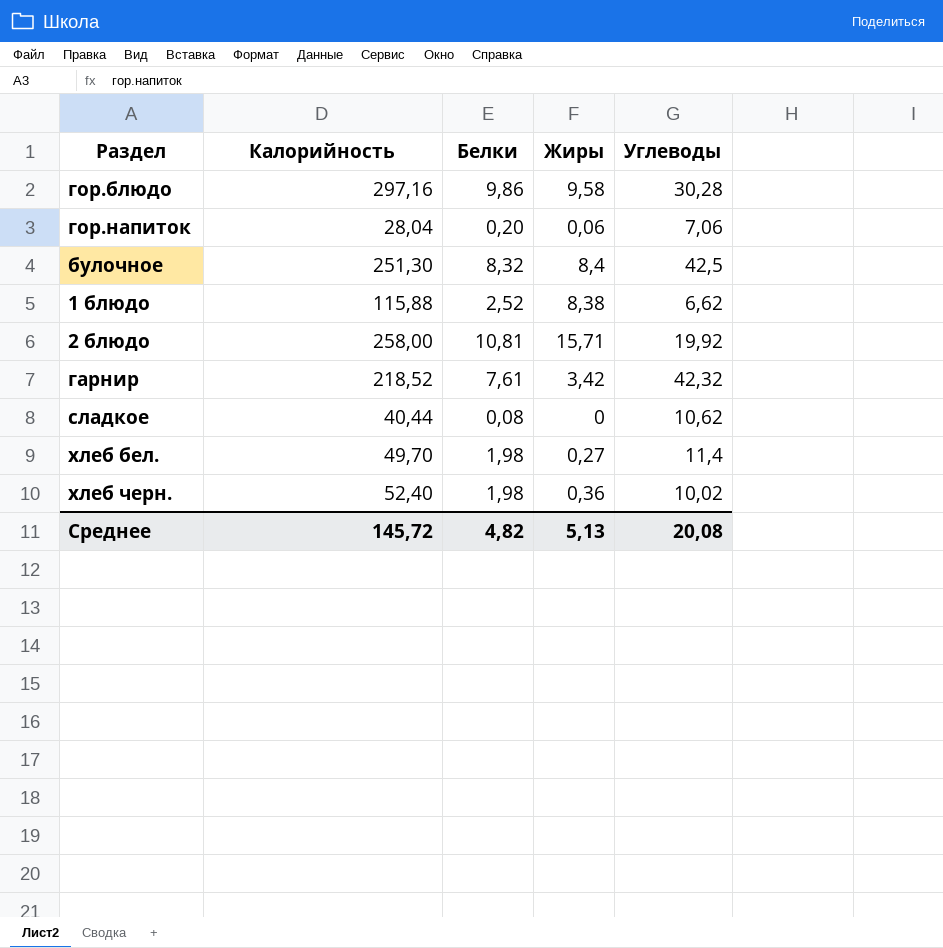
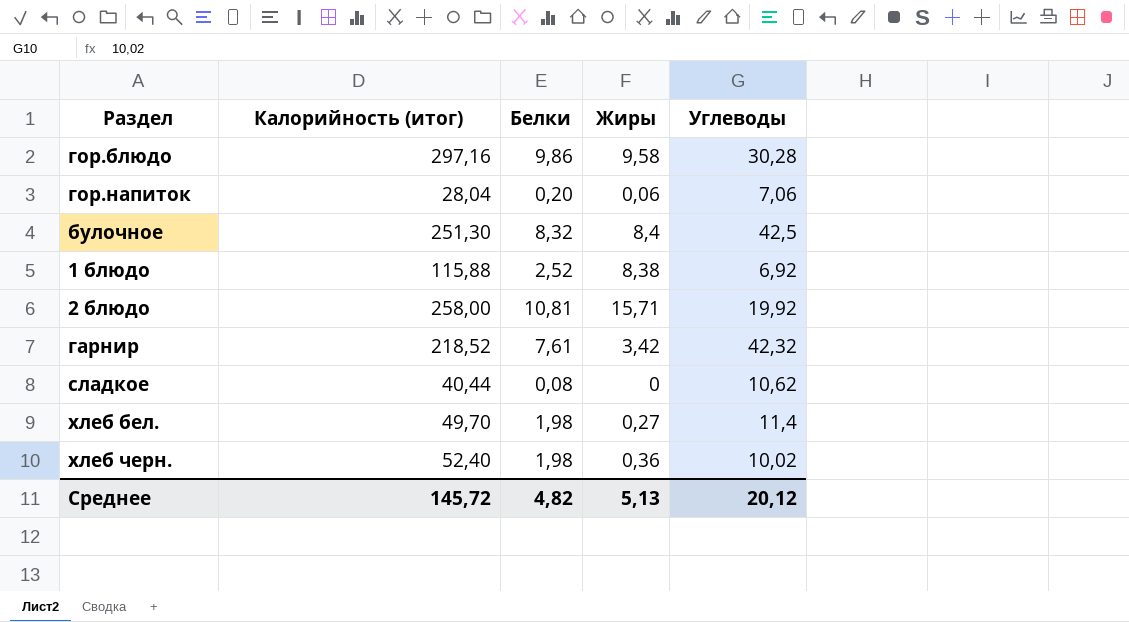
column name: Калорийность -> Калорийность (итог)
1 блюдо | Углеводы: 6,62 -> 6,92
Среднее | Углеводы: 20,08 -> 20,12

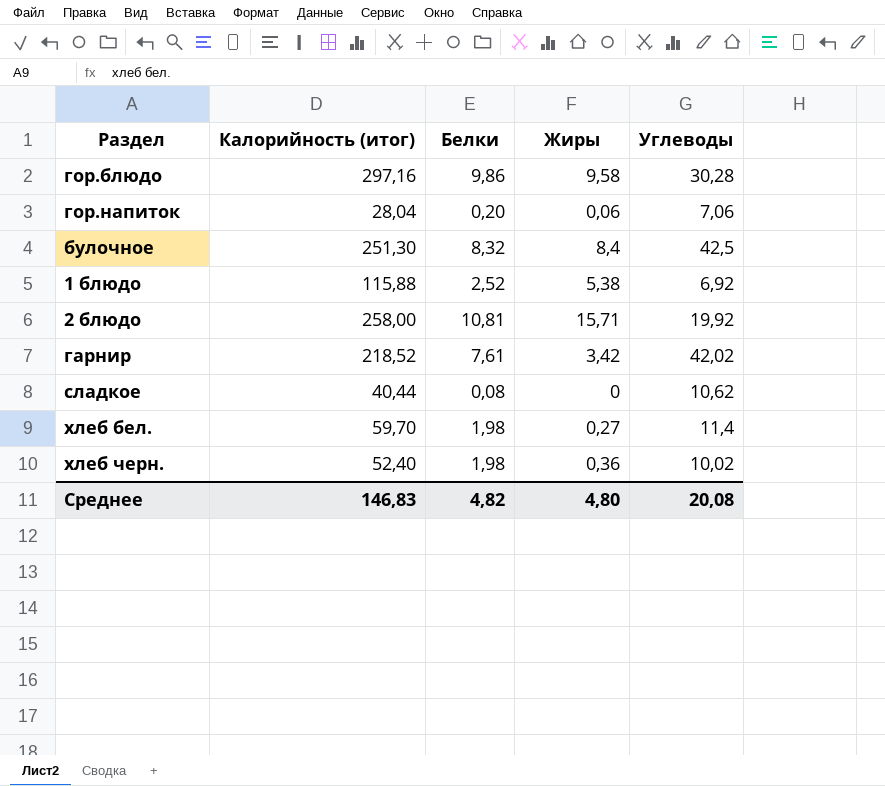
1 блюдо | Жиры: 8,38 -> 5,38
гарнир | Углеводы: 42,32 -> 42,02
хлеб бел. | Калорийность (итог): 49,70 -> 59,70
Среднее | Калорийность (итог): 145,72 -> 146,83
Среднее | Жиры: 5,13 -> 4,80
Среднее | Углеводы: 20,12 -> 20,08

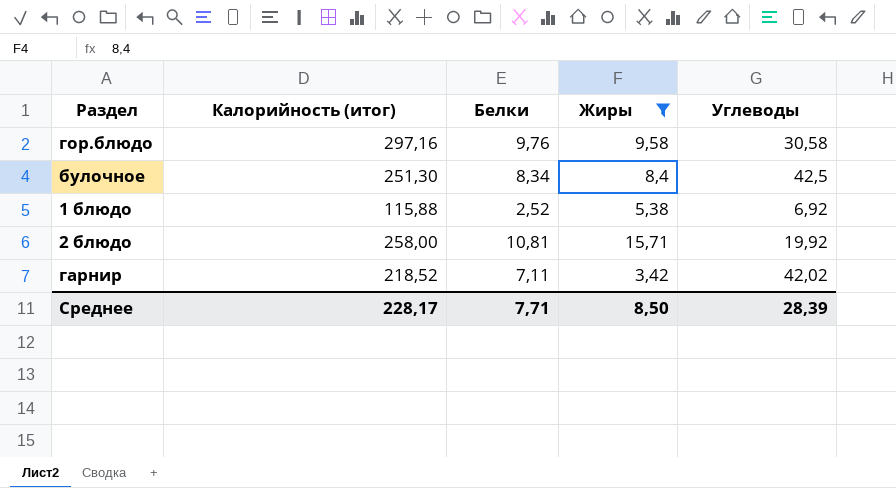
filter: none -> Жиры >= 3,42
гор.блюдо | Белки: 9,86 -> 9,76
гор.блюдо | Углеводы: 30,28 -> 30,58
булочное | Белки: 8,32 -> 8,34
гарнир | Белки: 7,61 -> 7,11
Среднее | Калорийность (итог): 146,83 -> 228,17
Среднее | Белки: 4,82 -> 7,71
Среднее | Жиры: 4,80 -> 8,50
Среднее | Углеводы: 20,08 -> 28,39

